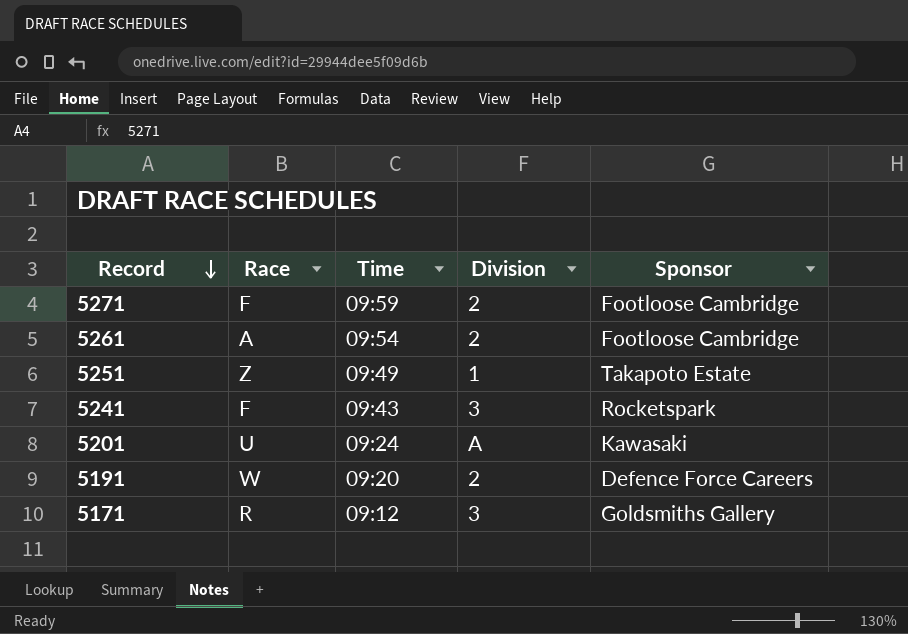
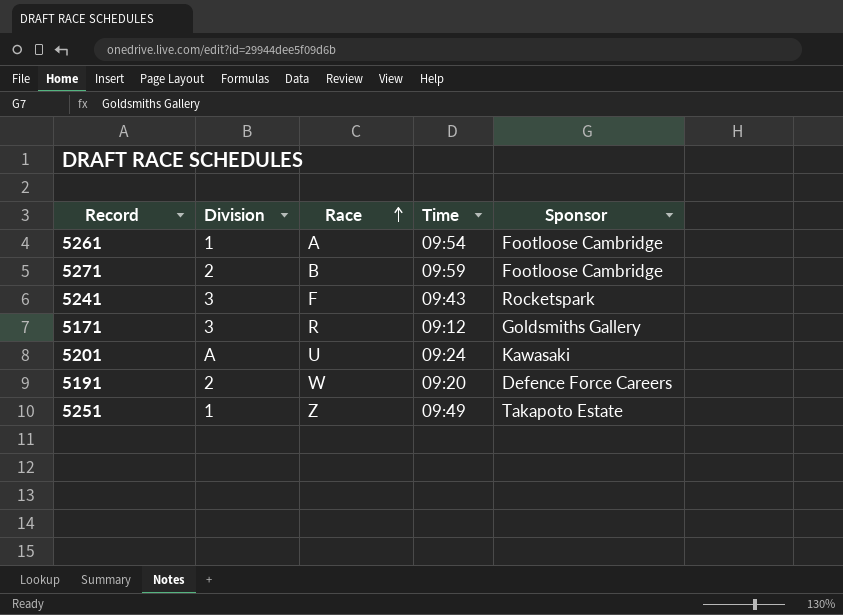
row order: Record descending -> Race ascending
column Division | position: 4 -> 2
5261 | Division: 2 -> 1
5271 | Race: F -> B

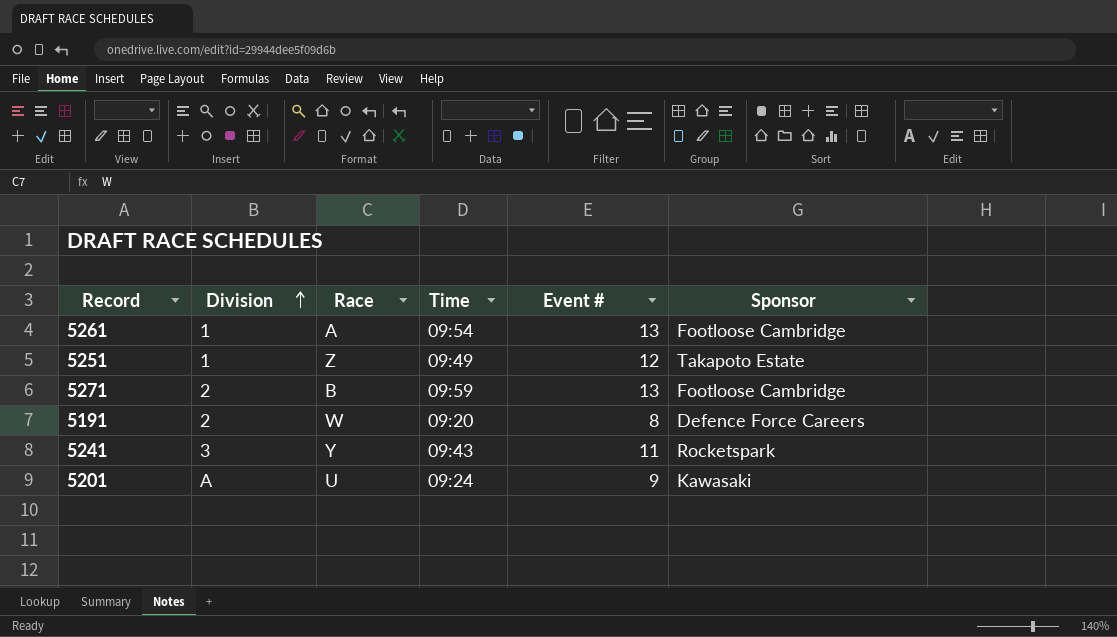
row order: Race ascending -> Division ascending
column Event # | position: none -> 5
row 5171: 3 | R | 09:12 | Goldsmiths Gallery -> none
5241 | Race: F -> Y

